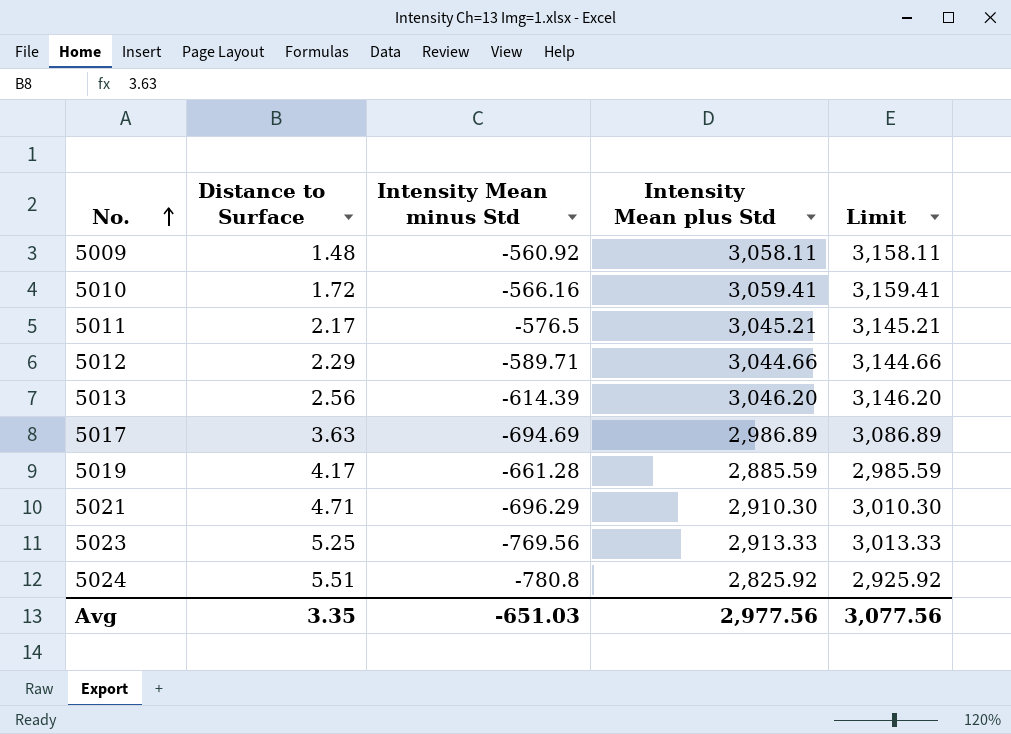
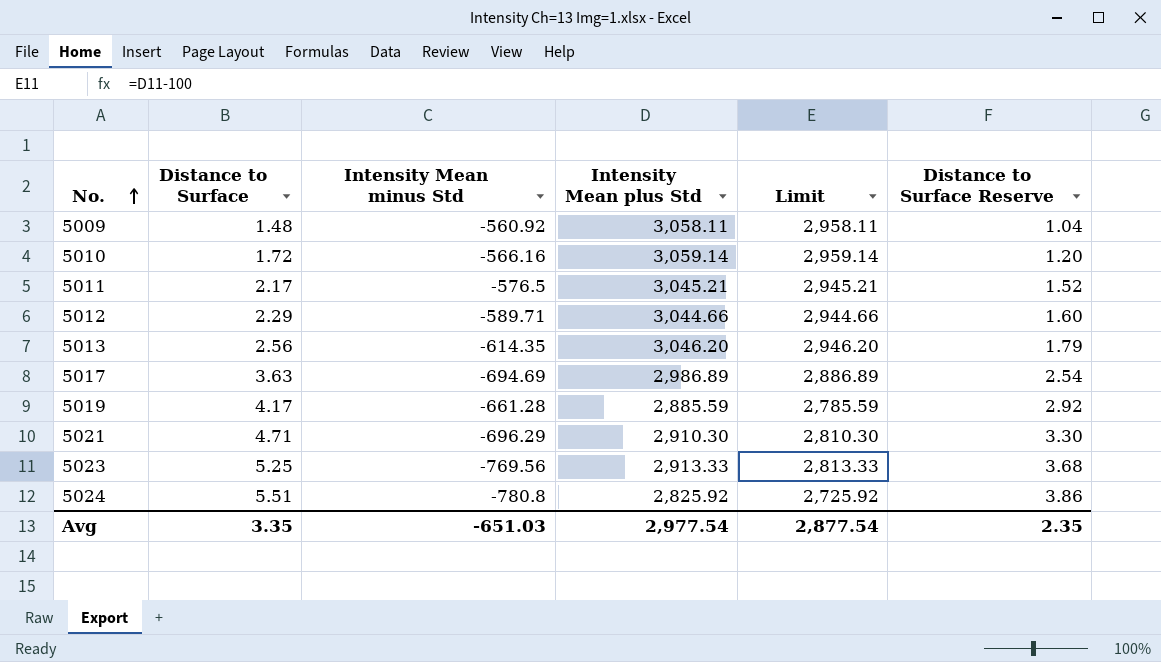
column Limit | formula: [Intensity Mean plus Std] + 100 -> [Intensity Mean plus Std] - 100
column Distance to Surface Reserve | formula: none -> [Distance to Surface] * 0.7
5010 | Intensity Mean plus Std: 3,059.41 -> 3,059.14
5013 | Intensity Mean minus Std: -614.39 -> -614.35
Avg | Intensity Mean plus Std: 2,977.56 -> 2,977.54
Avg | Limit: 3,077.56 -> 2,877.54

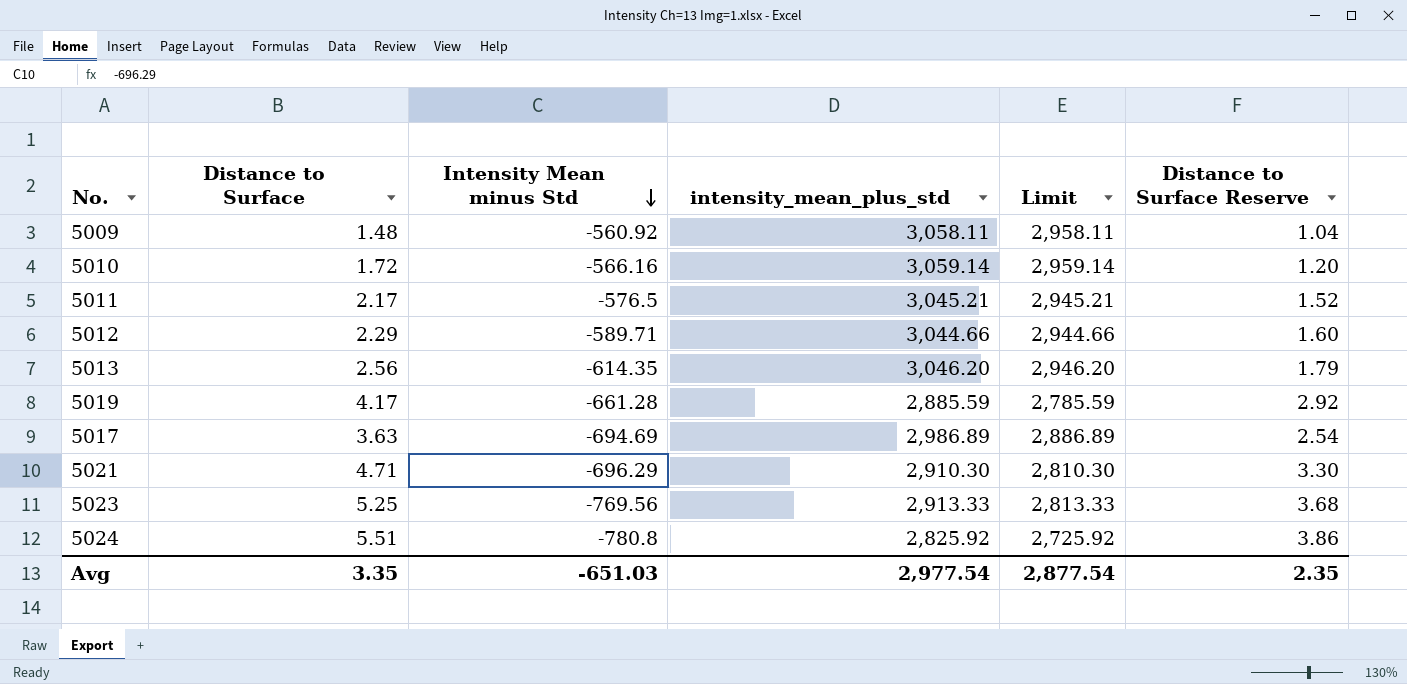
row order: No. ascending -> Intensity Mean minus Std descending
column name: Intensity Mean plus Std -> intensity_mean_plus_std

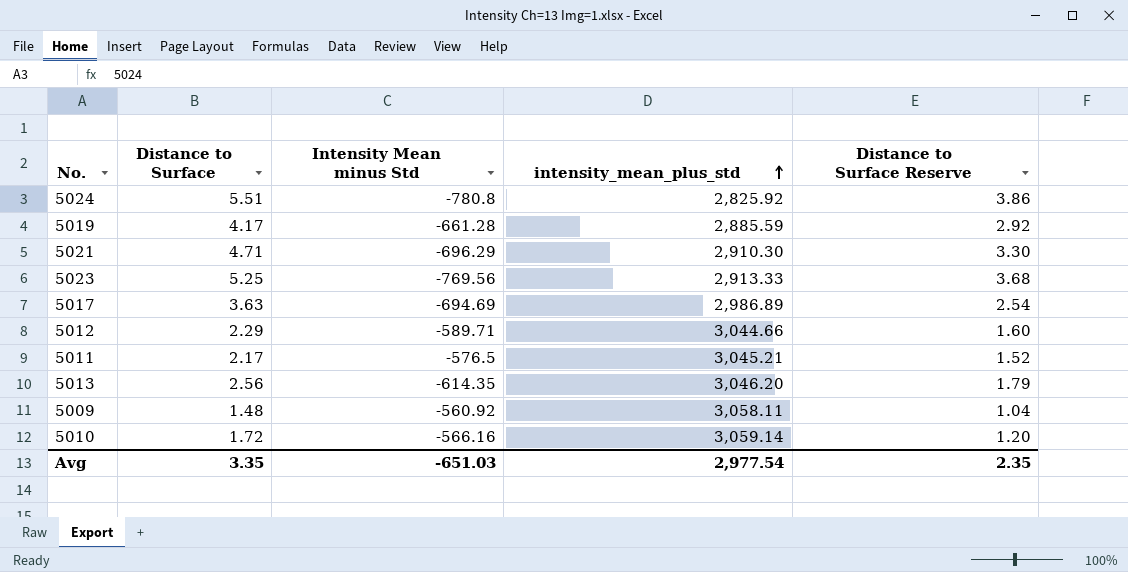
row order: Intensity Mean minus Std descending -> intensity_mean_plus_std ascending
column Limit | formula: [intensity_mean_plus_std] - 100 -> none

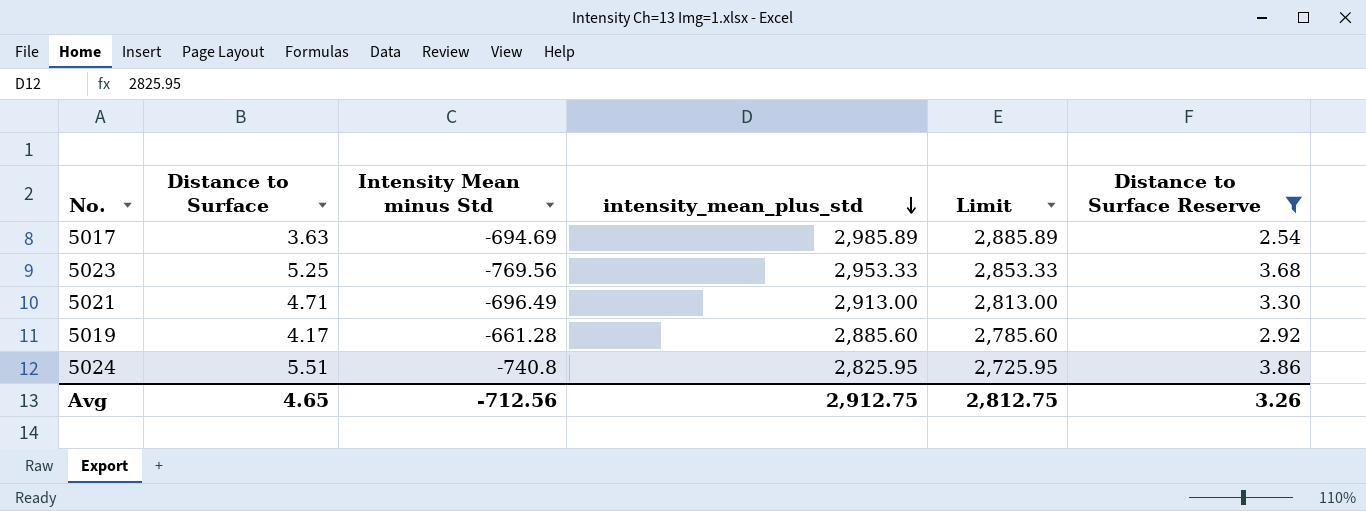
filter: none -> Distance to Surface Reserve >= 2.54
row order: intensity_mean_plus_std ascending -> intensity_mean_plus_std descending
column Limit | formula: none -> [intensity_mean_plus_std] - 100
5017 | intensity_mean_plus_std: 2,986.89 -> 2,985.89
5023 | intensity_mean_plus_std: 2,913.33 -> 2,953.33
5021 | Intensity Mean minus Std: -696.29 -> -696.49
5021 | intensity_mean_plus_std: 2,910.30 -> 2,913.00
5019 | intensity_mean_plus_std: 2,885.59 -> 2,885.60
5024 | Intensity Mean minus Std: -780.8 -> -740.8
5024 | intensity_mean_plus_std: 2,825.92 -> 2,825.95
Avg | Distance to Surface: 3.35 -> 4.65
Avg | Intensity Mean minus Std: -651.03 -> -712.56
Avg | intensity_mean_plus_std: 2,977.54 -> 2,912.75
Avg | Distance to Surface Reserve: 2.35 -> 3.26

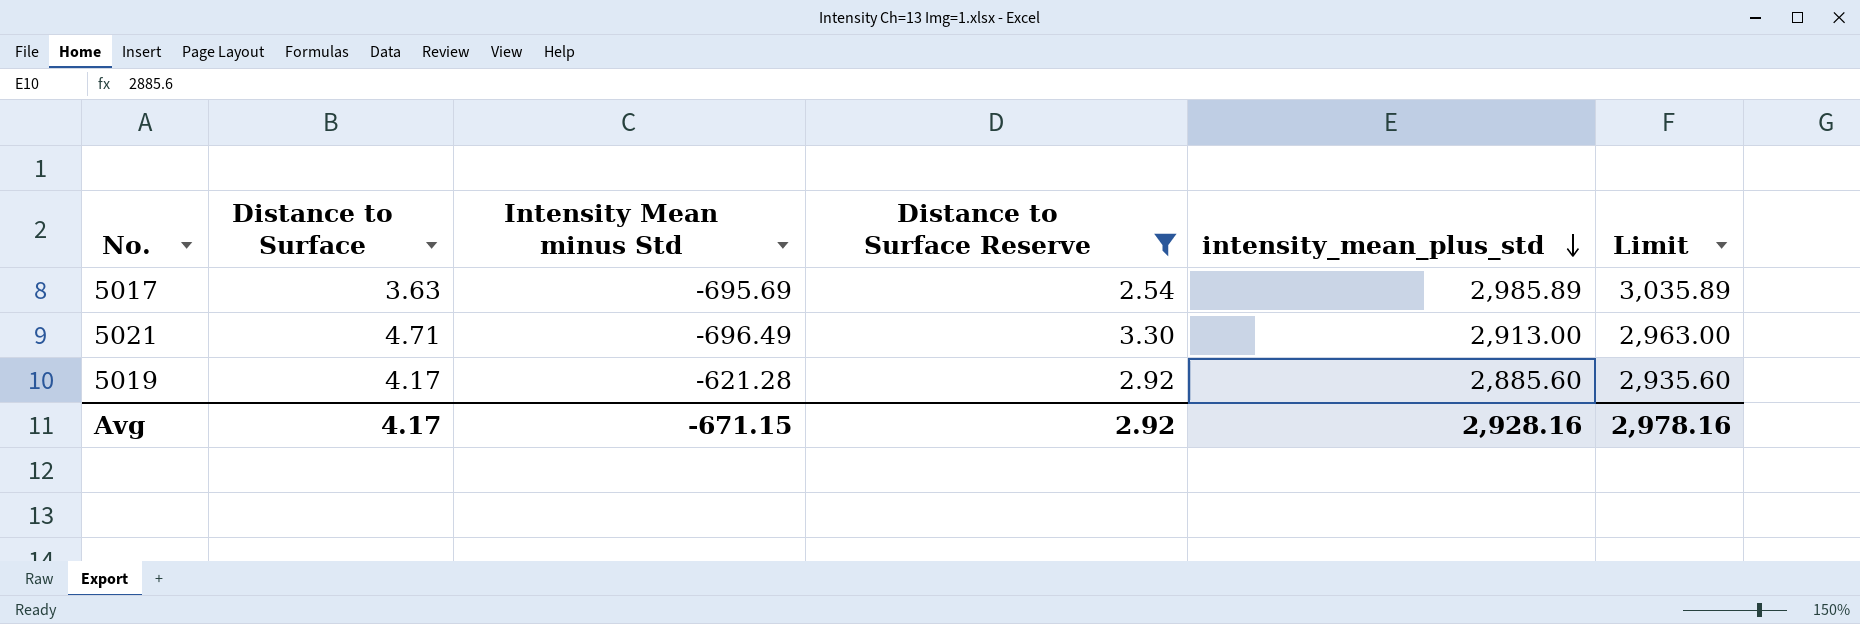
column Distance to Surface Reserve | position: 6 -> 4
column Limit | formula: [intensity_mean_plus_std] - 100 -> [intensity_mean_plus_std] + 50
row 5023: 5.25 | -769.56 | 2,953.33 | 2,853.33 | 3.68 -> none
row 5024: 5.51 | -740.8 | 2,825.95 | 2,725.95 | 3.86 -> none
5017 | Intensity Mean minus Std: -694.69 -> -695.69
5019 | Intensity Mean minus Std: -661.28 -> -621.28
Avg | Distance to Surface: 4.65 -> 4.17
Avg | Intensity Mean minus Std: -712.56 -> -671.15
Avg | Distance to Surface Reserve: 3.26 -> 2.92
Avg | intensity_mean_plus_std: 2,912.75 -> 2,928.16
Avg | Limit: 2,812.75 -> 2,978.16

